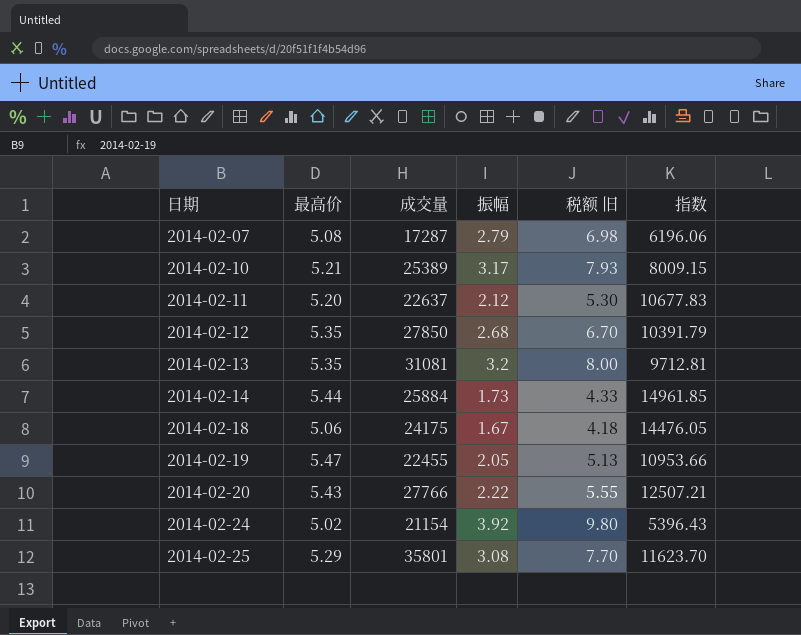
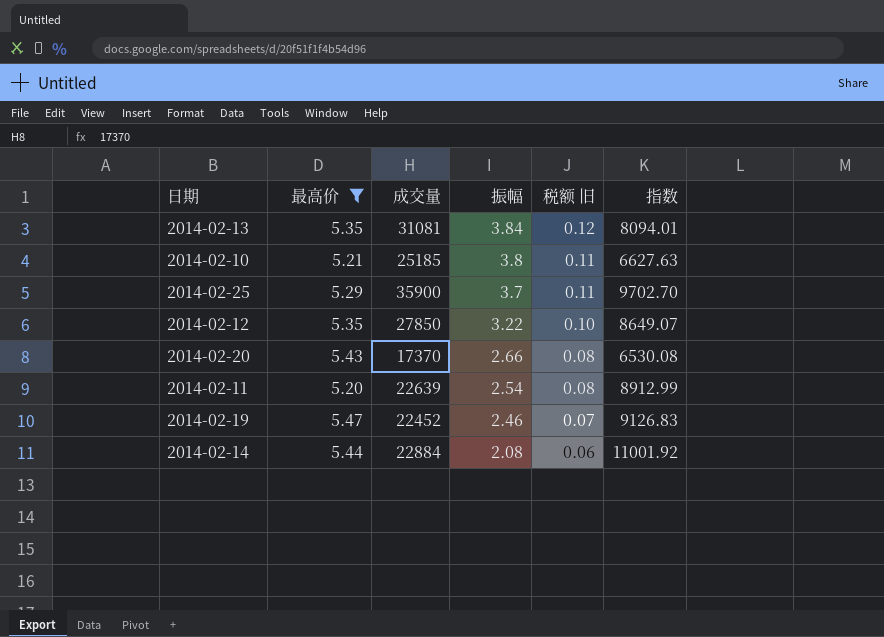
filter: none -> 最高价 >= 5.20
row order: 日期 ascending -> 振幅 descending
column 税额 旧 | formula: [振幅] * 2.5 -> [振幅] * 0.03
2014-02-13 | 振幅: 3.2 -> 3.84
2014-02-13 | 指数: 9712.81 -> 8094.01
2014-02-10 | 成交量: 25389 -> 25185
2014-02-10 | 振幅: 3.17 -> 3.8
2014-02-10 | 指数: 8009.15 -> 6627.63
2014-02-25 | 成交量: 35801 -> 35900
2014-02-25 | 振幅: 3.08 -> 3.7
2014-02-25 | 指数: 11623.70 -> 9702.70
2014-02-12 | 振幅: 2.68 -> 3.22
2014-02-12 | 指数: 10391.79 -> 8649.07
2014-02-20 | 成交量: 27766 -> 17370
2014-02-20 | 振幅: 2.22 -> 2.66
2014-02-20 | 指数: 12507.21 -> 6530.08
2014-02-11 | 成交量: 22637 -> 22639
2014-02-11 | 振幅: 2.12 -> 2.54
2014-02-11 | 指数: 10677.83 -> 8912.99
2014-02-19 | 成交量: 22455 -> 22452
2014-02-19 | 振幅: 2.05 -> 2.46
2014-02-19 | 指数: 10953.66 -> 9126.83
2014-02-14 | 成交量: 25884 -> 22884
2014-02-14 | 振幅: 1.73 -> 2.08
2014-02-14 | 指数: 14961.85 -> 11001.92

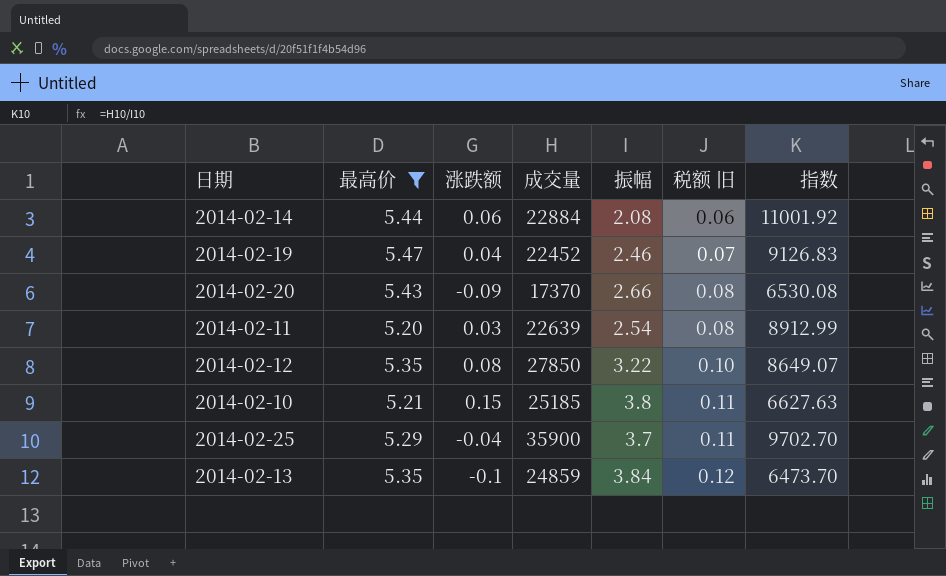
row order: 振幅 descending -> 税额 旧 ascending
column 涨跌额 | position: none -> 3
2014-02-13 | 成交量: 31081 -> 24859
2014-02-13 | 指数: 8094.01 -> 6473.70

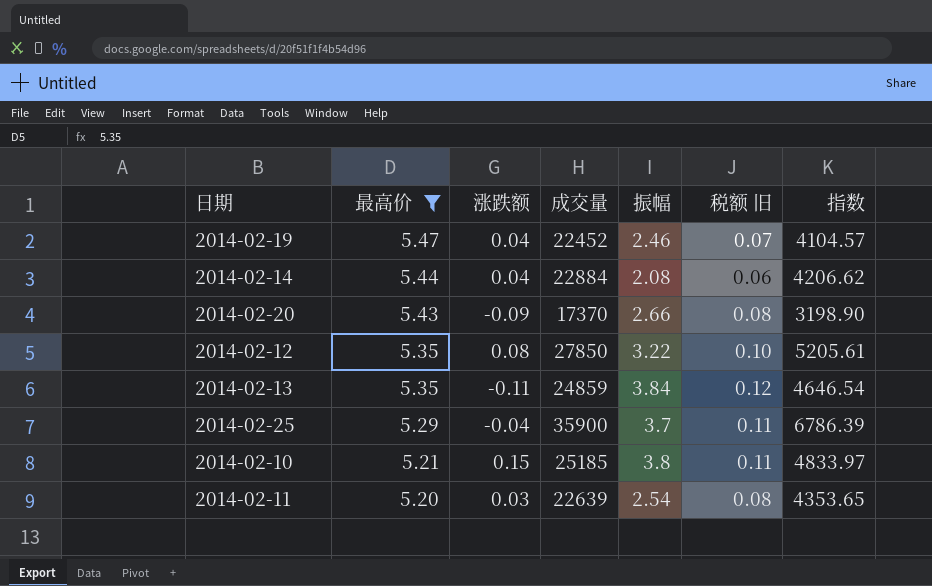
row order: 税额 旧 ascending -> 最高价 descending
column 指数 | formula: [成交量] / [振幅] -> [成交量] / [最高价]
2014-02-14 | 涨跌额: 0.06 -> 0.04
2014-02-13 | 涨跌额: -0.1 -> -0.11

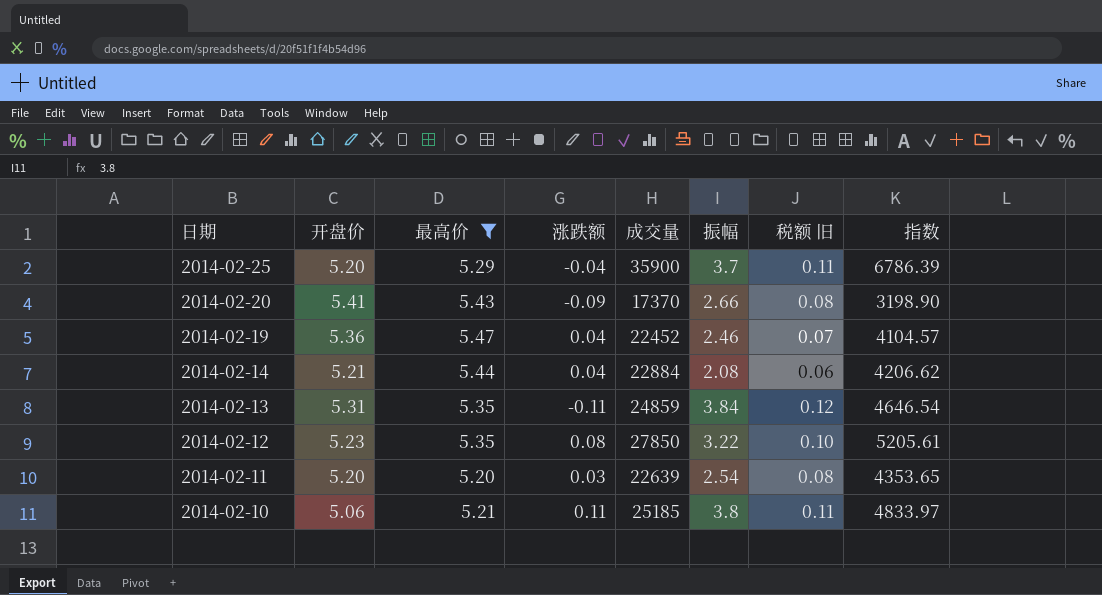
row order: 最高价 descending -> 日期 descending
column 开盘价 | position: none -> 2
2014-02-10 | 涨跌额: 0.15 -> 0.11

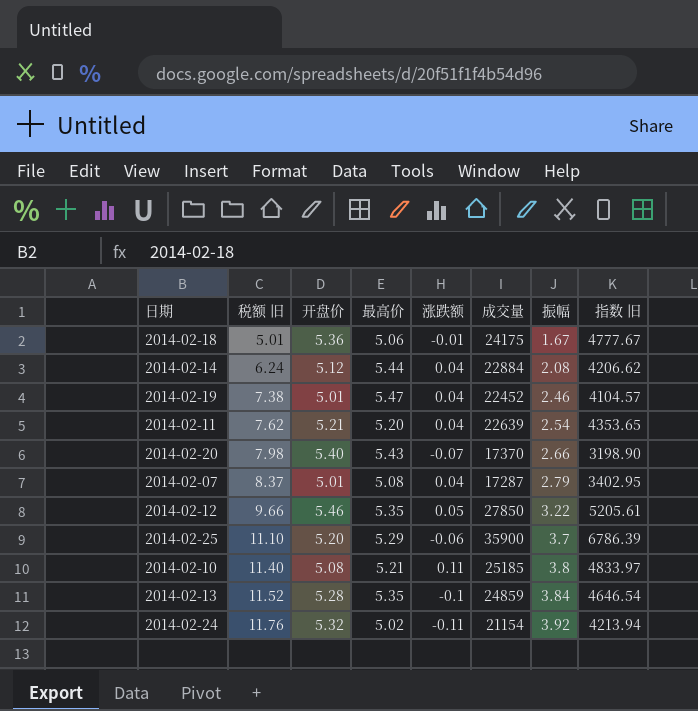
filter: 最高价 >= 5.20 -> none
row order: 日期 descending -> 税额 旧 ascending
column 税额 旧 | formula: [振幅] * 0.03 -> [振幅] * 3
column 税额 旧 | position: 7 -> 2
column name: 指数 -> 指数 旧
2014-02-14 | 开盘价: 5.21 -> 5.12
2014-02-19 | 开盘价: 5.36 -> 5.01
2014-02-11 | 开盘价: 5.20 -> 5.21
2014-02-11 | 涨跌额: 0.03 -> 0.04
2014-02-20 | 开盘价: 5.41 -> 5.40
2014-02-20 | 涨跌额: -0.09 -> -0.07
2014-02-12 | 开盘价: 5.23 -> 5.46
2014-02-12 | 涨跌额: 0.08 -> 0.05
2014-02-25 | 涨跌额: -0.04 -> -0.06
2014-02-10 | 开盘价: 5.06 -> 5.08
2014-02-13 | 开盘价: 5.31 -> 5.28
2014-02-13 | 涨跌额: -0.11 -> -0.1

